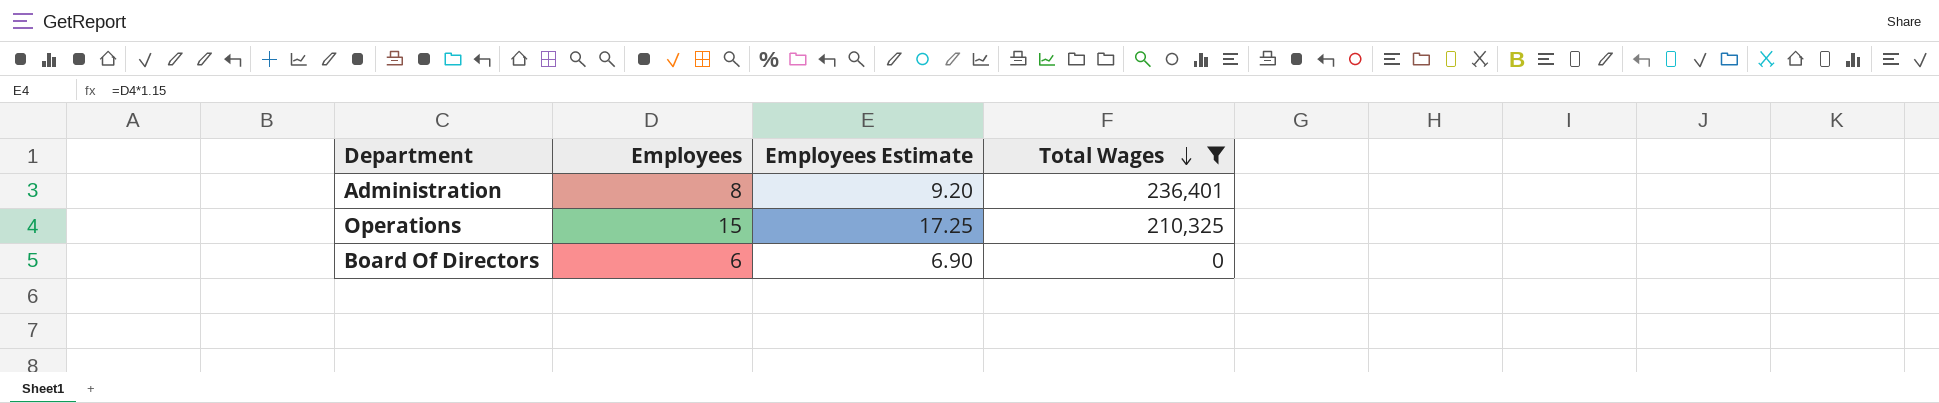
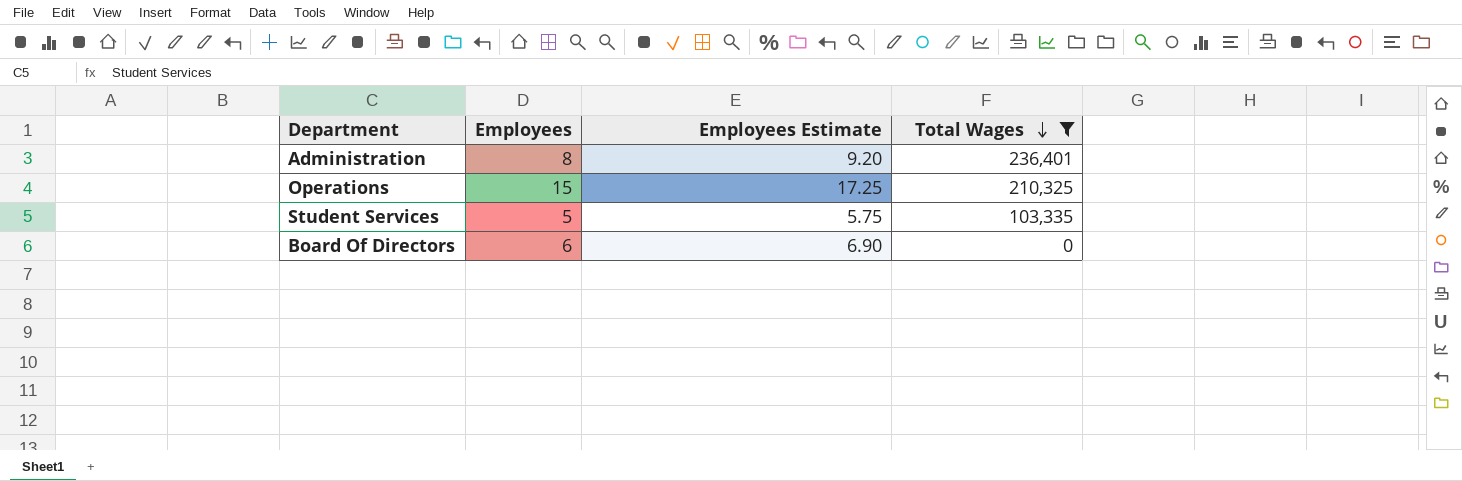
row Student Services: none -> 5 | 5.75 | 103,335

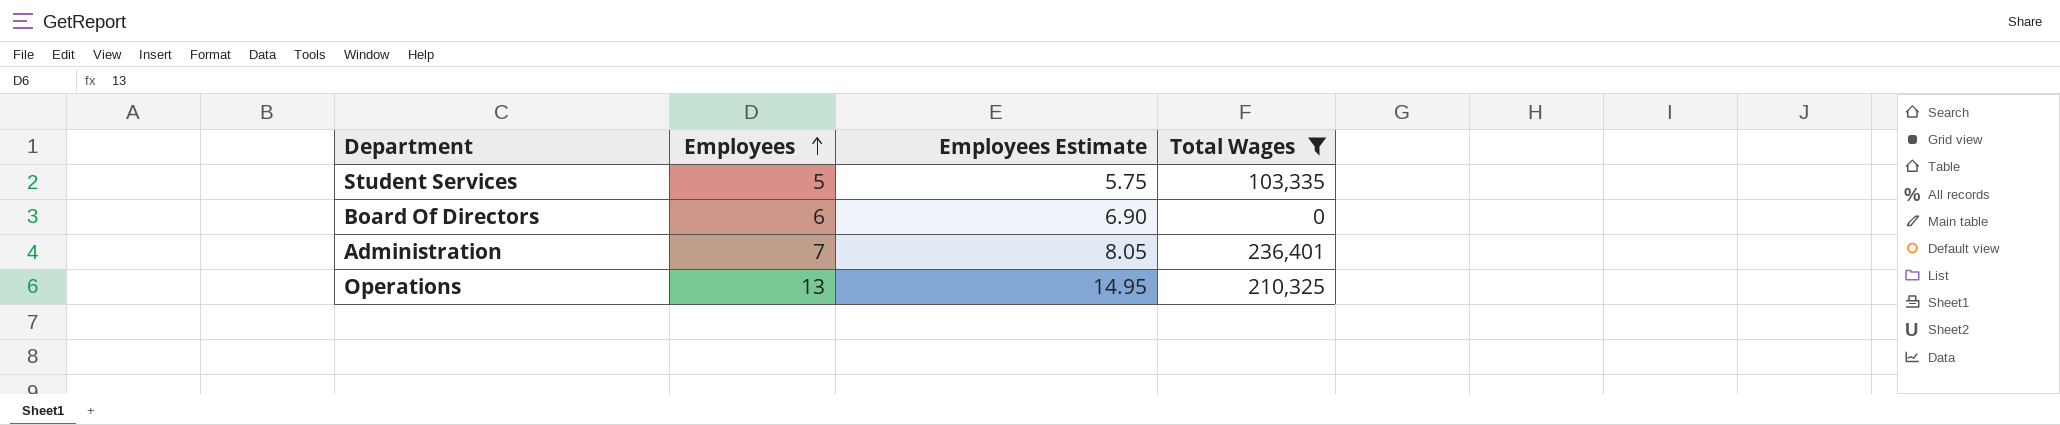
row order: Total Wages descending -> Employees ascending
Administration | Employees: 8 -> 7
Administration | Employees Estimate: 9.20 -> 8.05
Operations | Employees: 15 -> 13
Operations | Employees Estimate: 17.25 -> 14.95

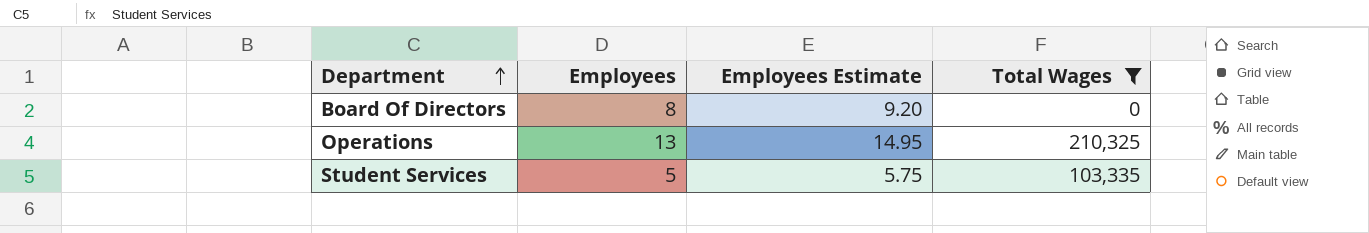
row order: Employees ascending -> Department ascending
row Administration: 7 | 8.05 | 236,401 -> none
Board Of Directors | Employees: 6 -> 8
Board Of Directors | Employees Estimate: 6.90 -> 9.20

